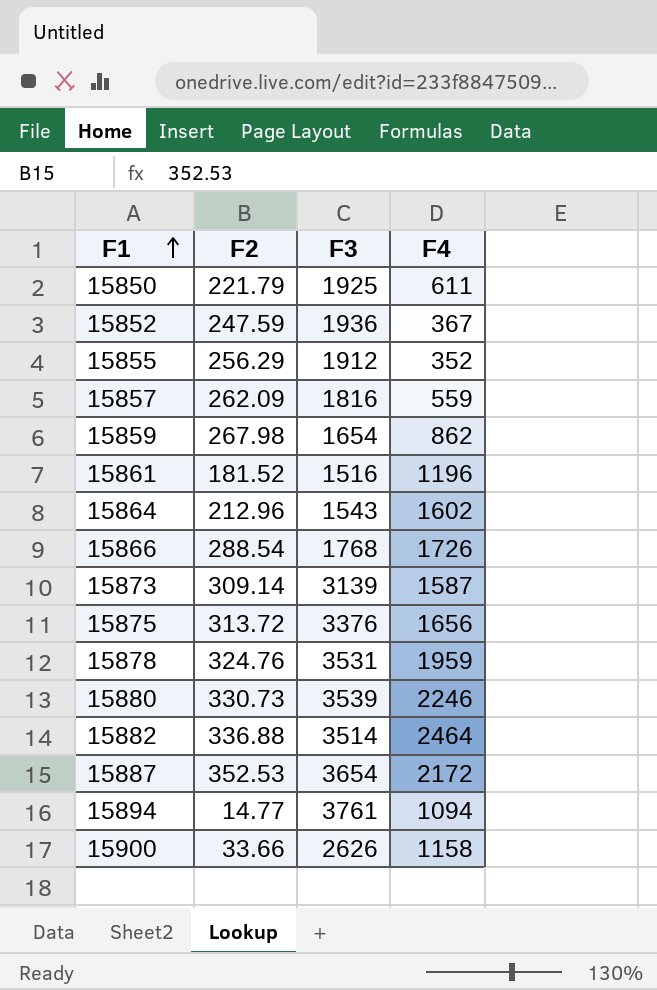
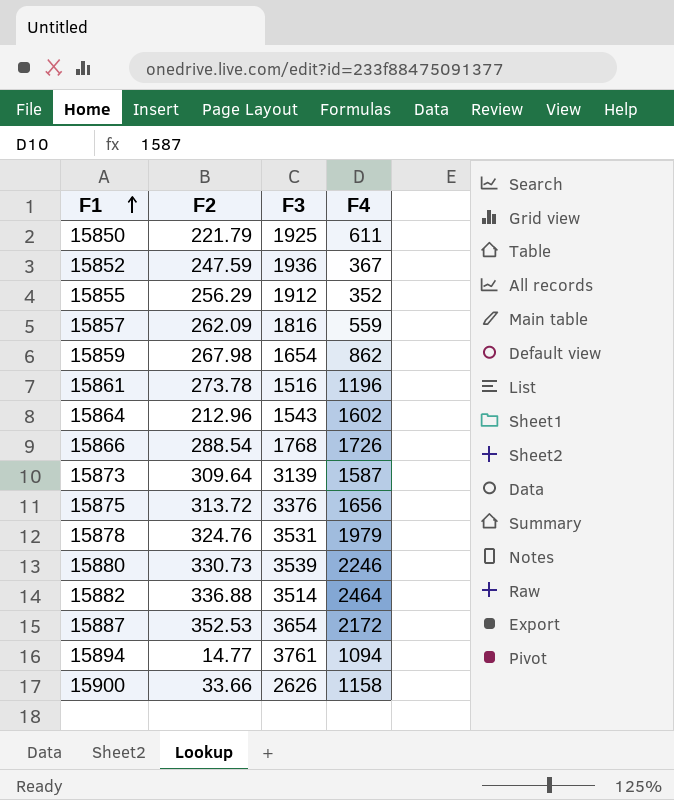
15861 | F2: 181.52 -> 273.78
15873 | F2: 309.14 -> 309.64
15878 | F4: 1959 -> 1979

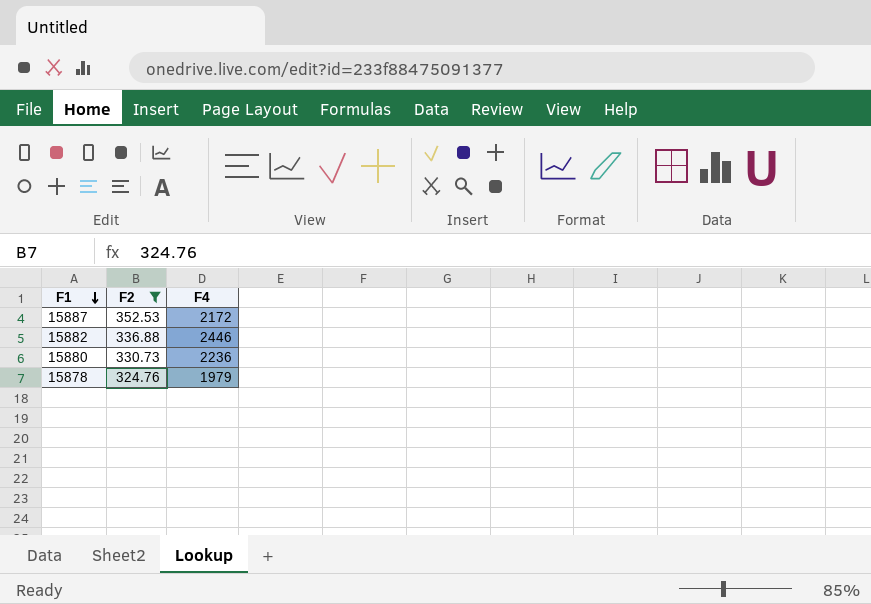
filter: none -> F2 >= 324.76
row order: F1 ascending -> F1 descending
column F3 | position: 3 -> none
15882 | F4: 2464 -> 2446
15880 | F4: 2246 -> 2236

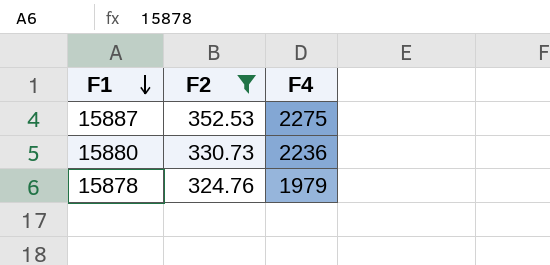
row 15882: 336.88 | 2446 -> none
15887 | F4: 2172 -> 2275

